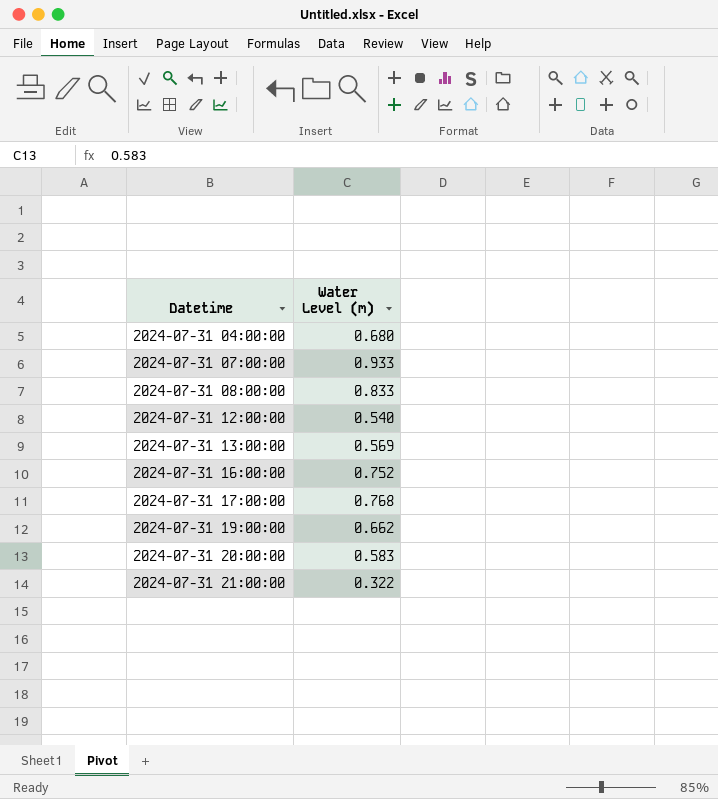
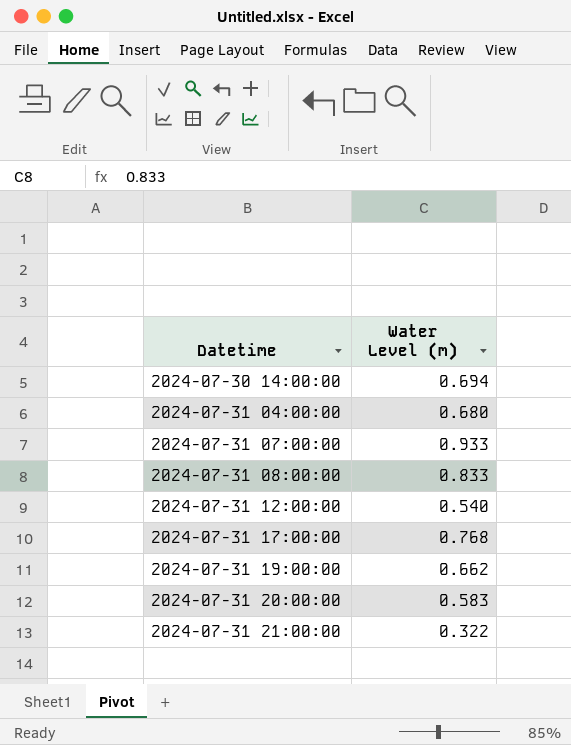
row 2024-07-31 13:00:00: 0.569 -> none
row 2024-07-31 16:00:00: 0.752 -> none
row 2024-07-30 14:00:00: none -> 0.694

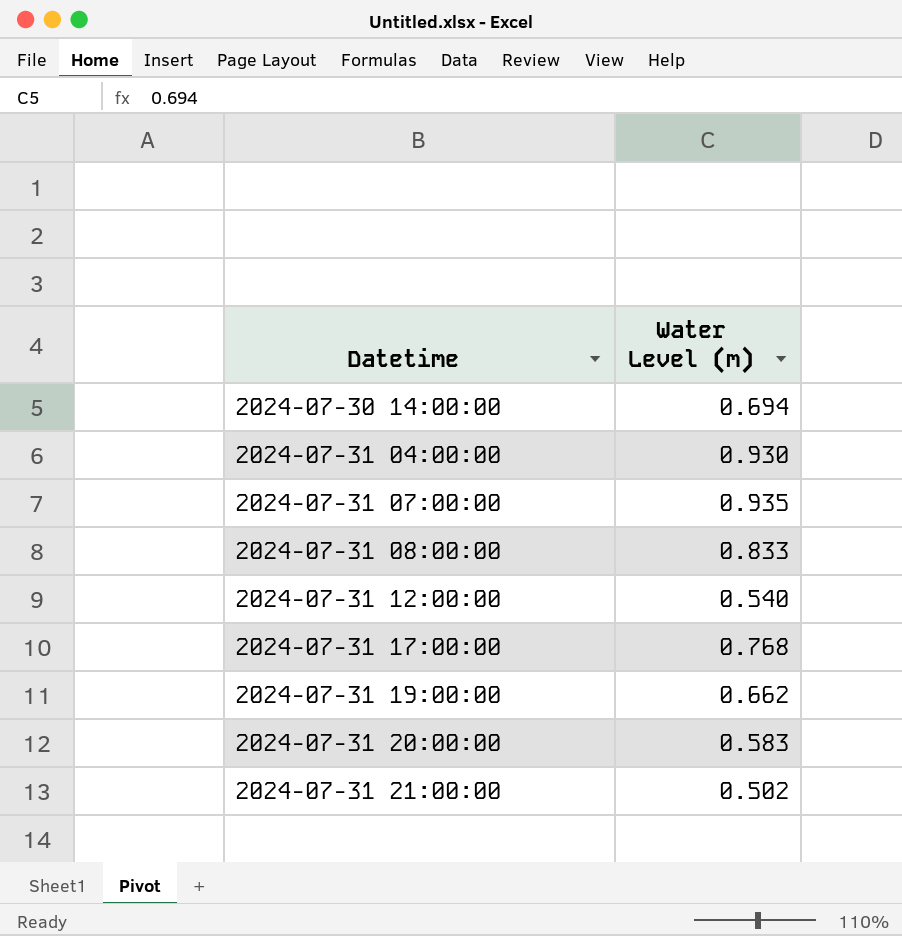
2024-07-31 04:00:00 | Water Level (m): 0.680 -> 0.930
2024-07-31 07:00:00 | Water Level (m): 0.933 -> 0.935
2024-07-31 21:00:00 | Water Level (m): 0.322 -> 0.502

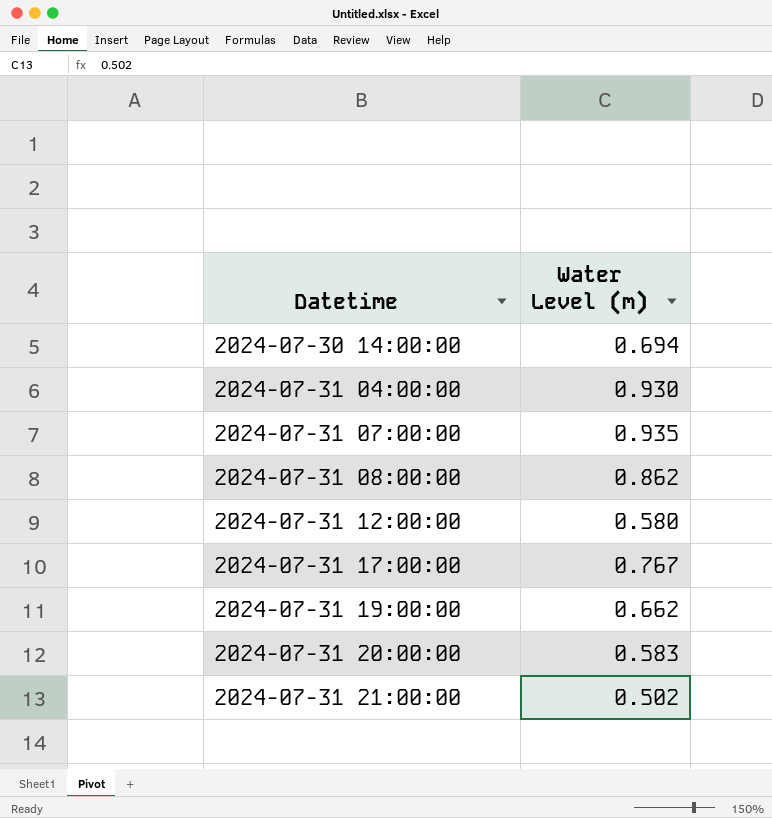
2024-07-31 08:00:00 | Water Level (m): 0.833 -> 0.862
2024-07-31 12:00:00 | Water Level (m): 0.540 -> 0.580
2024-07-31 17:00:00 | Water Level (m): 0.768 -> 0.767

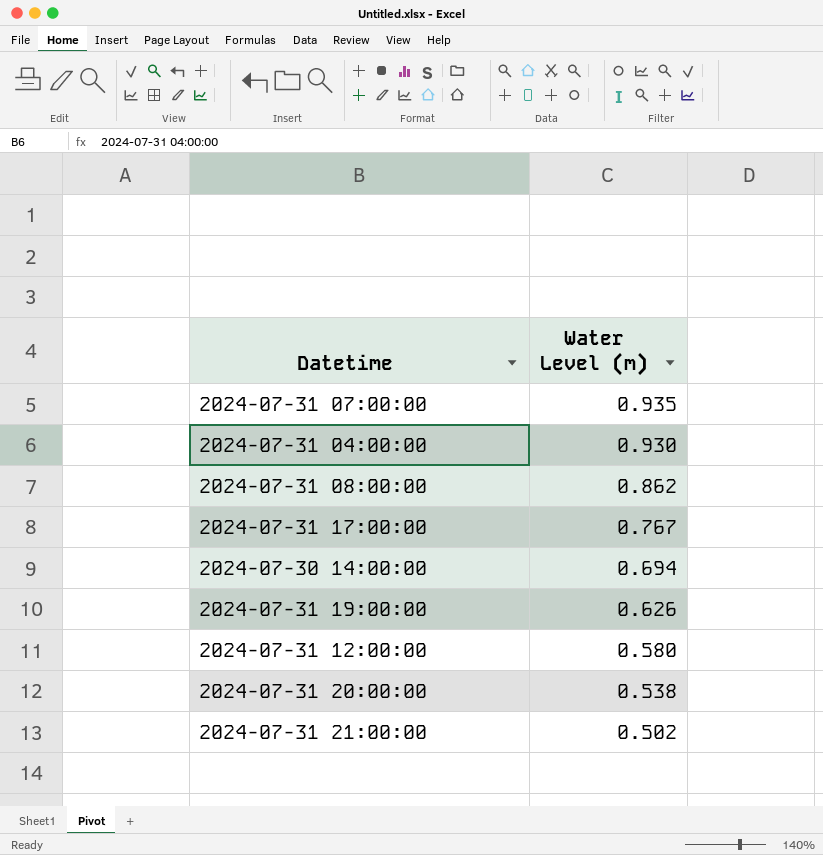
row order: Datetime ascending -> Water Level (m) descending
2024-07-31 19:00:00 | Water Level (m): 0.662 -> 0.626
2024-07-31 20:00:00 | Water Level (m): 0.583 -> 0.538

